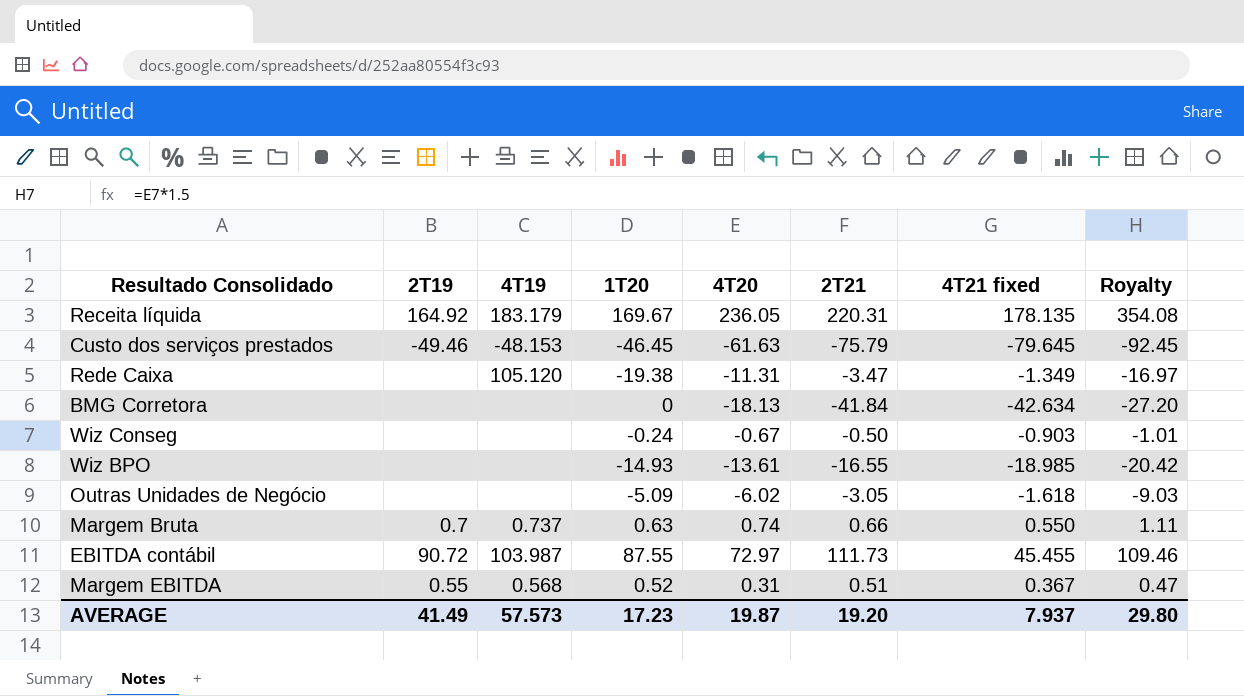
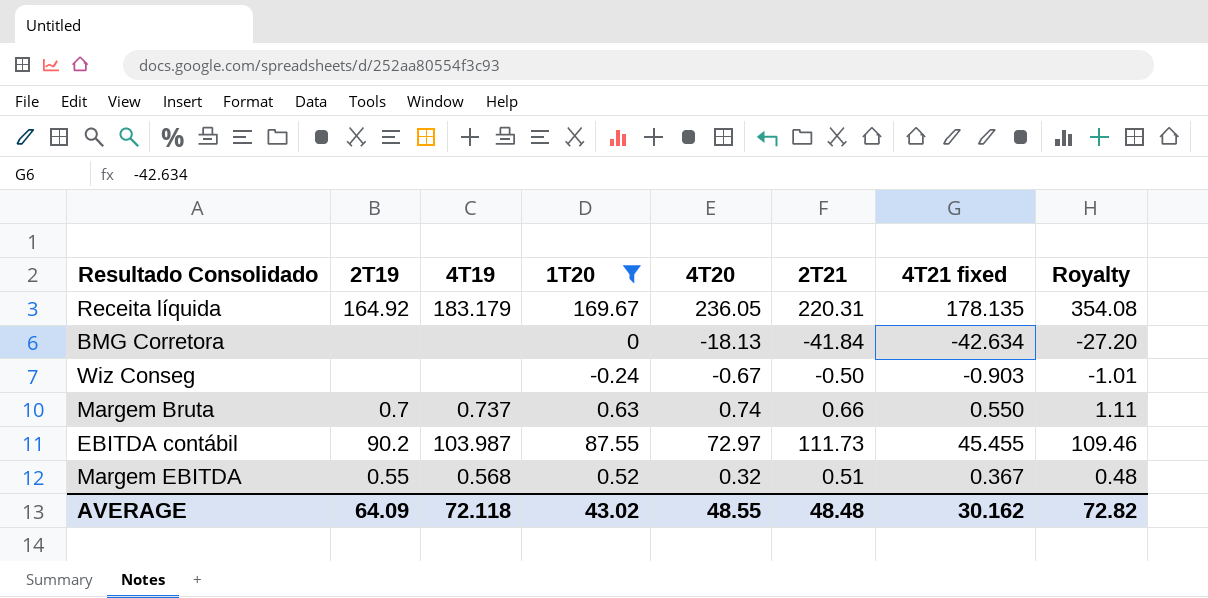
filter: none -> 1T20 >= -0.24
EBITDA contábil | 2T19: 90.72 -> 90.2
Margem EBITDA | 4T20: 0.31 -> 0.32
Margem EBITDA | Royalty: 0.47 -> 0.48
AVERAGE | 2T19: 41.49 -> 64.09
AVERAGE | 4T19: 57.573 -> 72.118
AVERAGE | 1T20: 17.23 -> 43.02
AVERAGE | 4T20: 19.87 -> 48.55
AVERAGE | 2T21: 19.20 -> 48.48
AVERAGE | 4T21 fixed: 7.937 -> 30.162
AVERAGE | Royalty: 29.80 -> 72.82

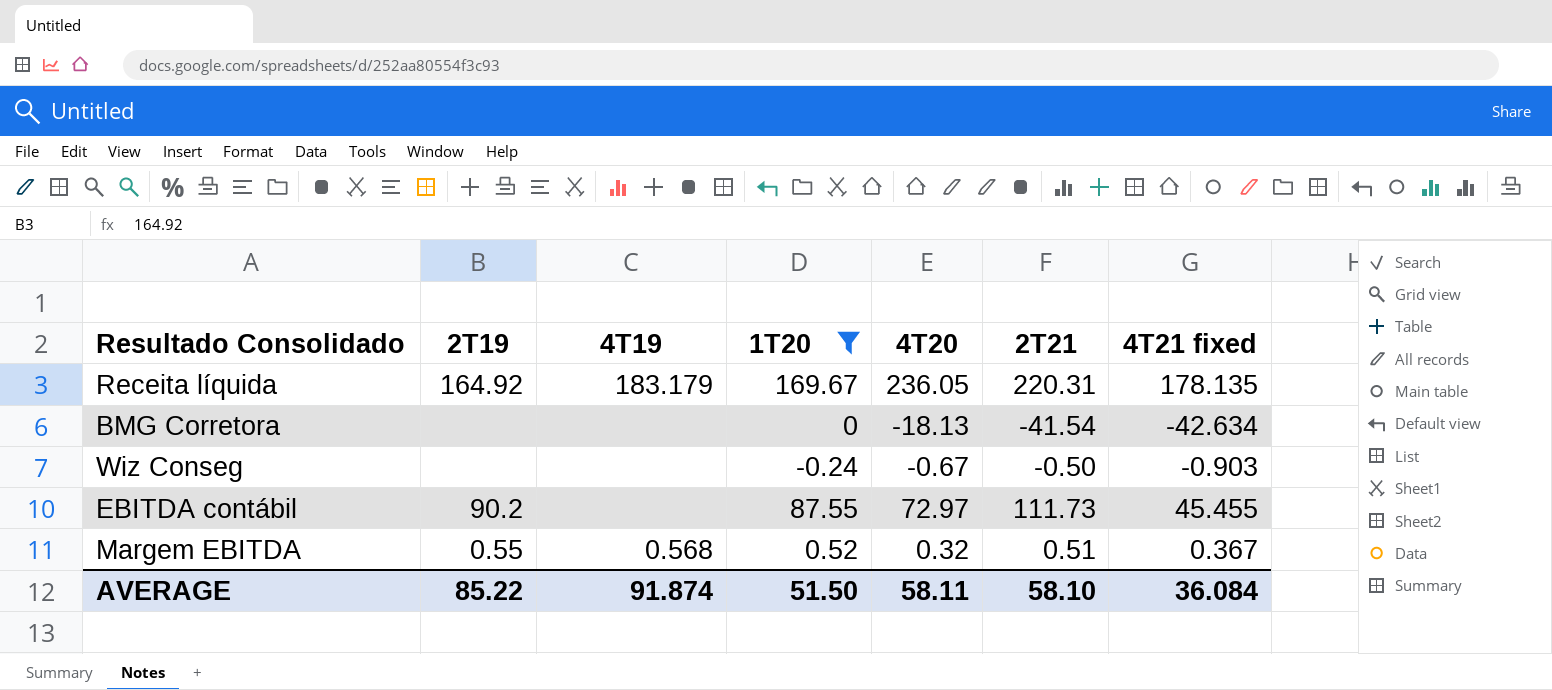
column Royalty | formula: [4T20] * 1.5 -> none
row Margem Bruta: 0.7 | 0.737 | 0.63 | 0.74 | 0.66 | 0.550 | 1.11 -> none
BMG Corretora | 2T21: -41.84 -> -41.54
EBITDA contábil | 4T19: 103.987 -> none
AVERAGE | 2T19: 64.09 -> 85.22
AVERAGE | 4T19: 72.118 -> 91.874
AVERAGE | 1T20: 43.02 -> 51.50
AVERAGE | 4T20: 48.55 -> 58.11
AVERAGE | 2T21: 48.48 -> 58.10
AVERAGE | 4T21 fixed: 30.162 -> 36.084

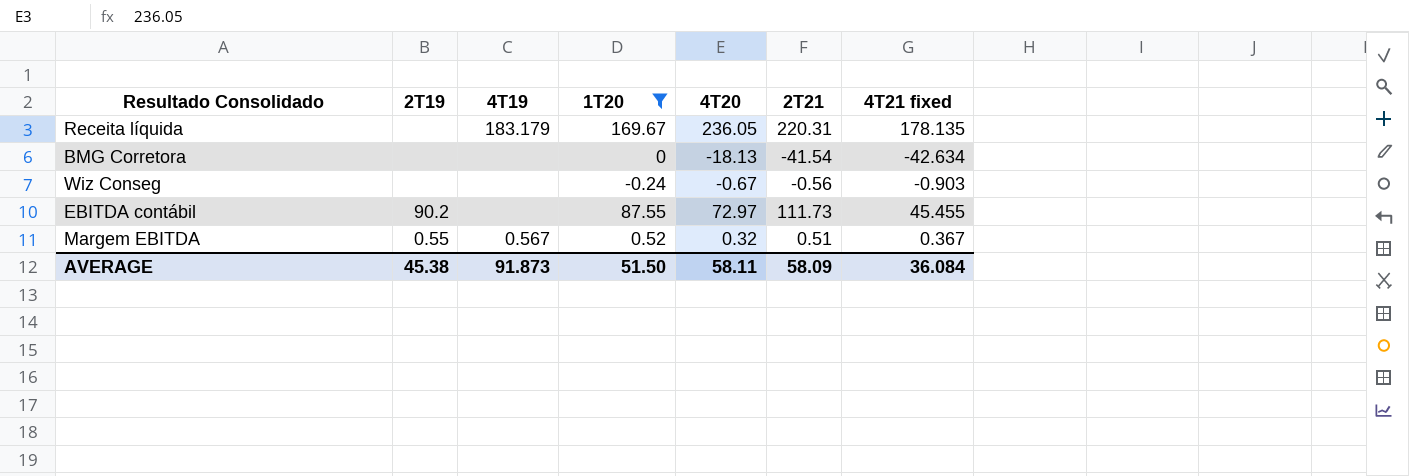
Receita líquida | 2T19: 164.92 -> none
Wiz Conseg | 2T21: -0.50 -> -0.56
Margem EBITDA | 4T19: 0.568 -> 0.567
AVERAGE | 2T19: 85.22 -> 45.38
AVERAGE | 4T19: 91.874 -> 91.873
AVERAGE | 2T21: 58.10 -> 58.09

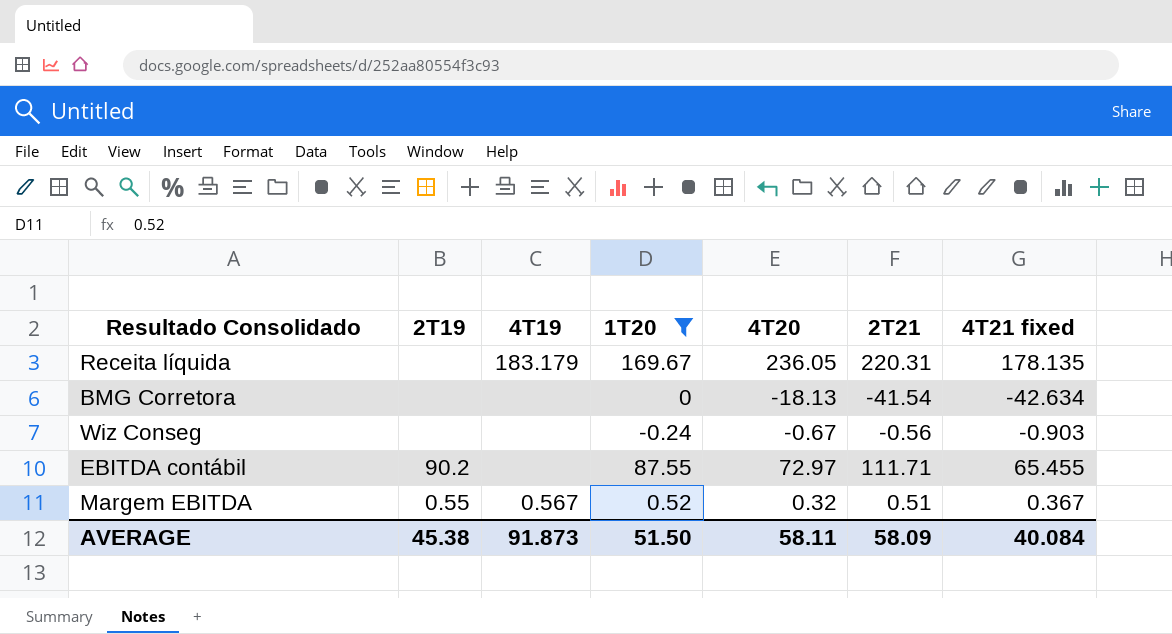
EBITDA contábil | 2T21: 111.73 -> 111.71
EBITDA contábil | 4T21 fixed: 45.455 -> 65.455
AVERAGE | 4T21 fixed: 36.084 -> 40.084

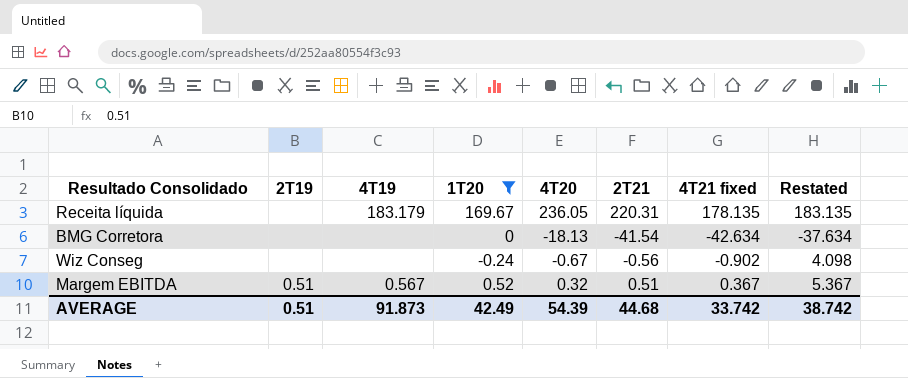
column Restated | formula: none -> [4T21 fixed] + 5
row EBITDA contábil: 90.2 | none | 87.55 | 72.97 | 111.71 | 65.455 -> none
Wiz Conseg | 4T21 fixed: -0.903 -> -0.902
Margem EBITDA | 2T19: 0.55 -> 0.51
AVERAGE | 2T19: 45.38 -> 0.51
AVERAGE | 1T20: 51.50 -> 42.49
AVERAGE | 4T20: 58.11 -> 54.39
AVERAGE | 2T21: 58.09 -> 44.68
AVERAGE | 4T21 fixed: 40.084 -> 33.742

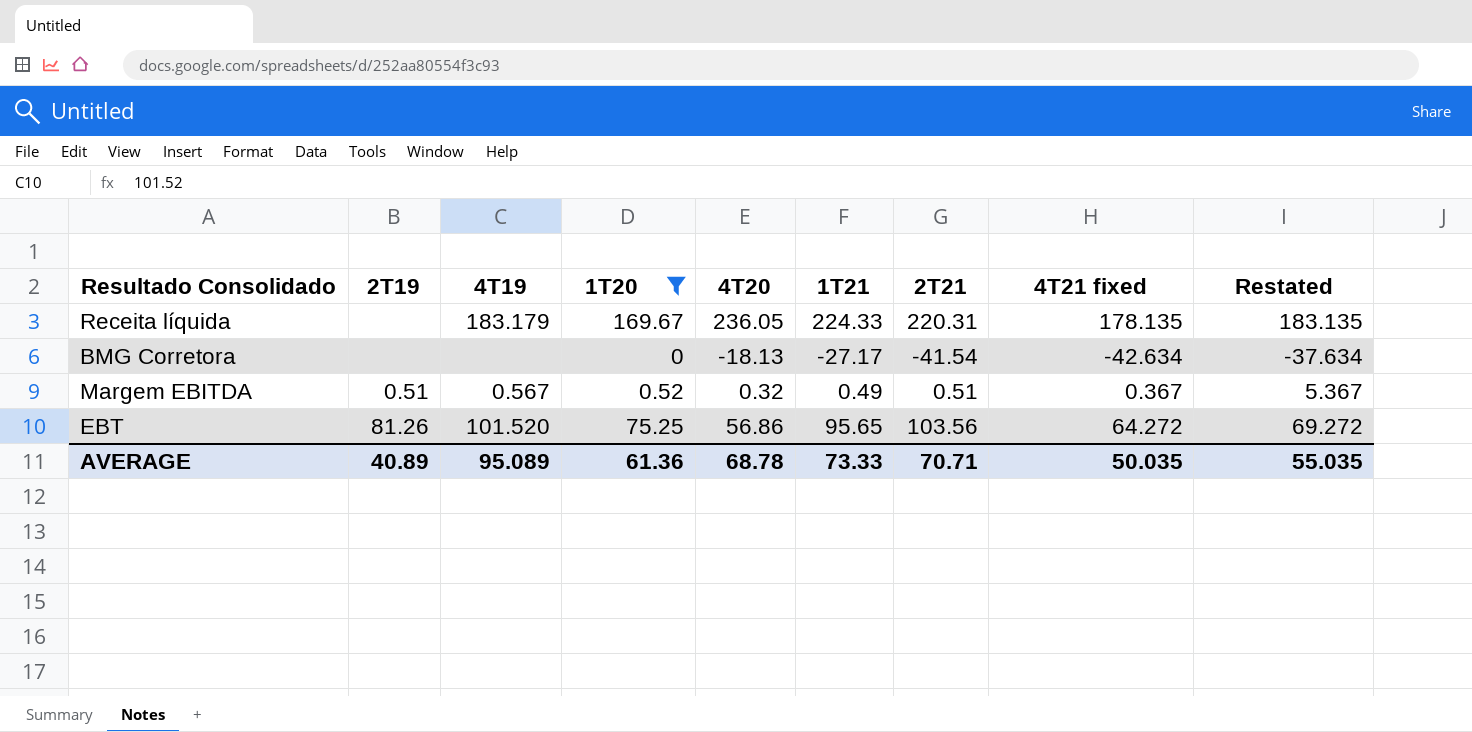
column 1T21 | position: none -> 6
row Wiz Conseg: none | none | -0.24 | -0.67 | -0.56 | -0.902 | 4.098 -> none
row EBT: none -> 81.26 | 101.520 | 75.25 | 56.86 | 95.65 | 103.56 | 64.272 | 69.272
AVERAGE | 2T19: 0.51 -> 40.89
AVERAGE | 4T19: 91.873 -> 95.089
AVERAGE | 1T20: 42.49 -> 61.36
AVERAGE | 4T20: 54.39 -> 68.78
AVERAGE | 2T21: 44.68 -> 70.71
AVERAGE | 4T21 fixed: 33.742 -> 50.035
AVERAGE | Restated: 38.742 -> 55.035

